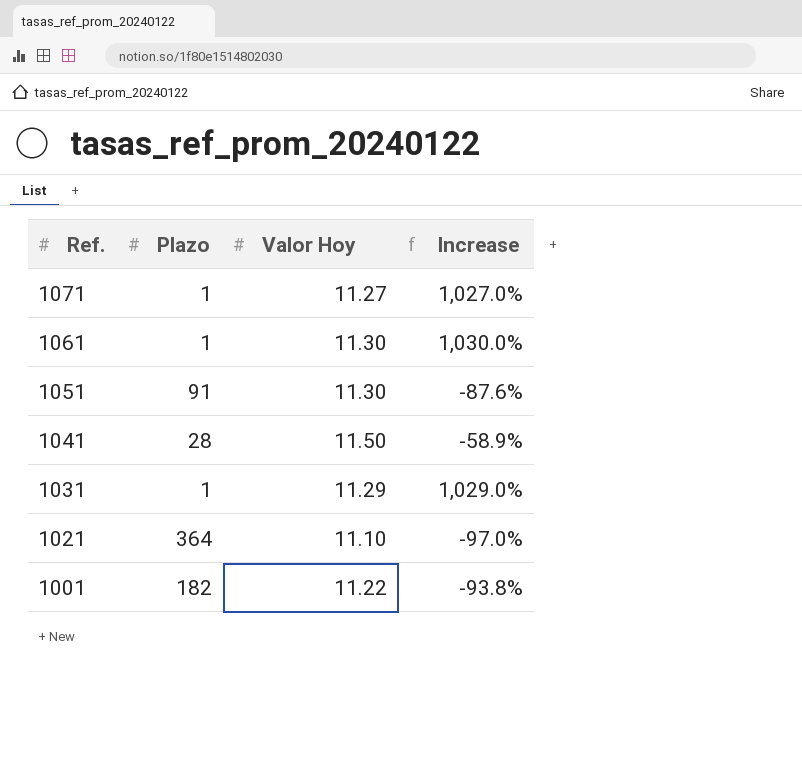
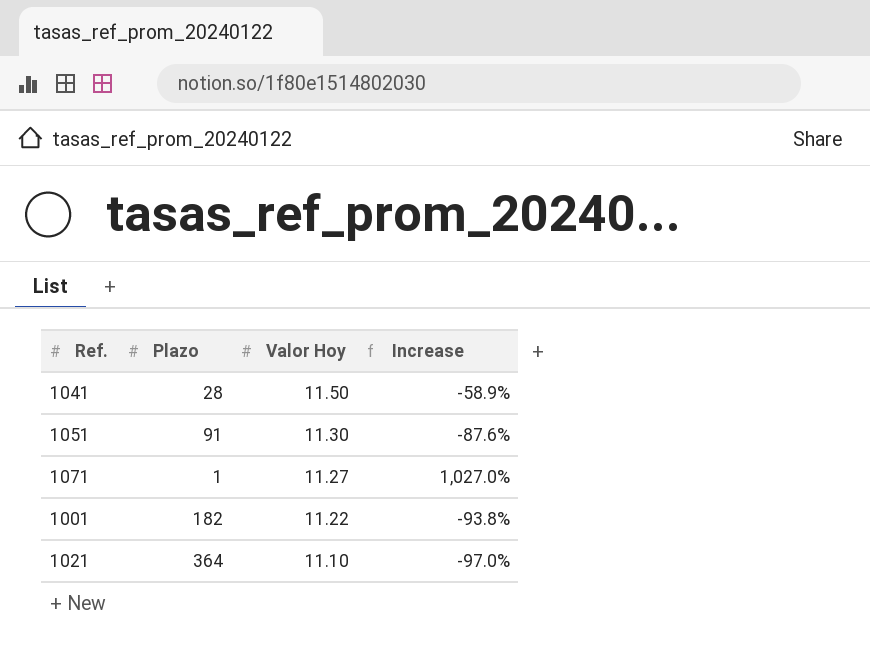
row order: Ref. descending -> Valor Hoy descending
row 1061: 1 | 11.30 | 1,030.0% -> none
row 1031: 1 | 11.29 | 1,029.0% -> none

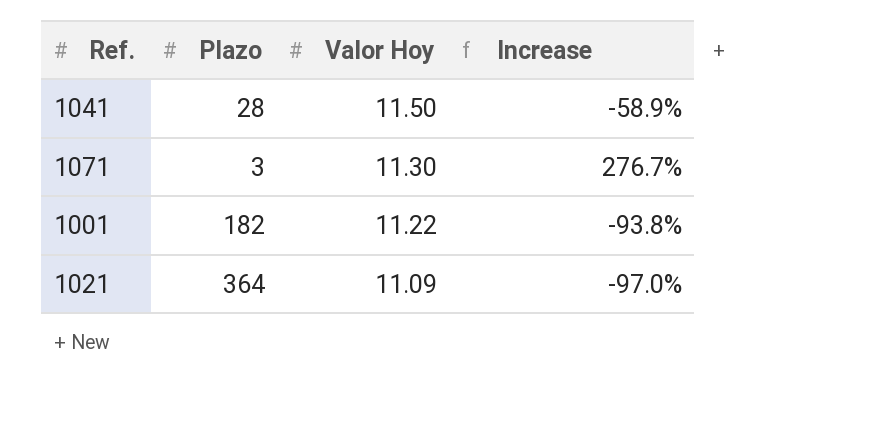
row 1051: 91 | 11.30 | -87.6% -> none
1071 | Plazo: 1 -> 3
1071 | Valor Hoy: 11.27 -> 11.30
1071 | Increase: 1,027.0% -> 276.7%
1021 | Valor Hoy: 11.10 -> 11.09

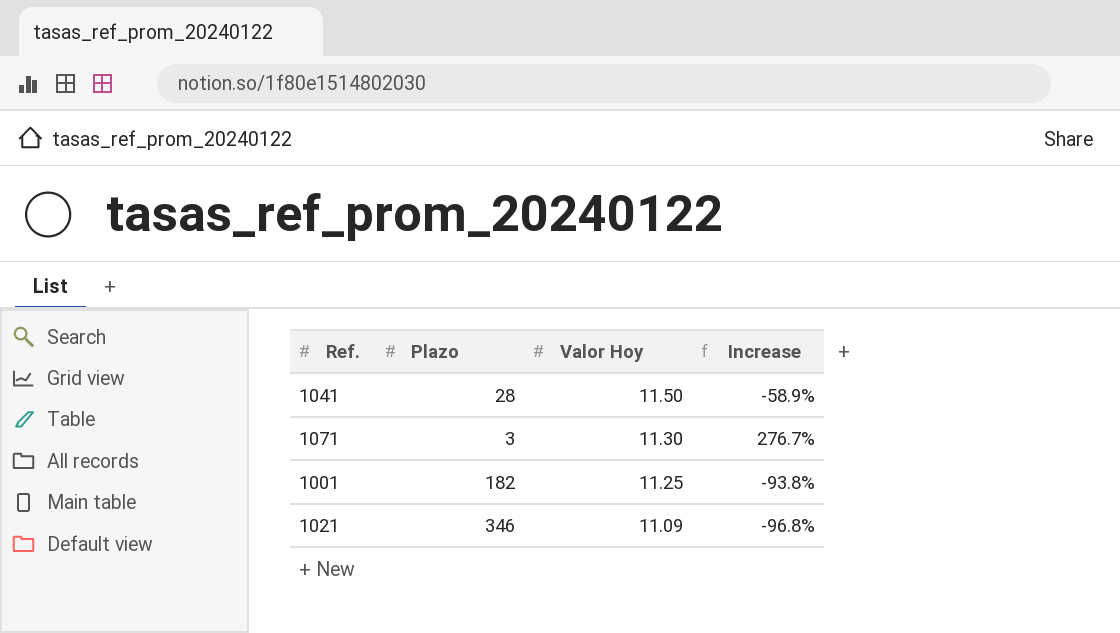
1001 | Valor Hoy: 11.22 -> 11.25
1021 | Plazo: 364 -> 346
1021 | Increase: -97.0% -> -96.8%

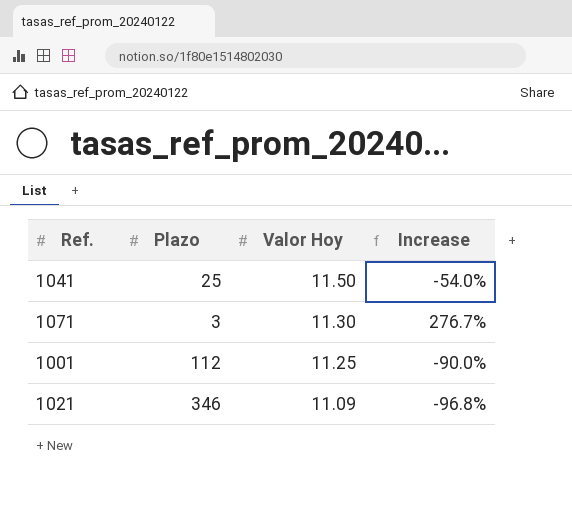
1041 | Plazo: 28 -> 25
1041 | Increase: -58.9% -> -54.0%
1001 | Plazo: 182 -> 112
1001 | Increase: -93.8% -> -90.0%

